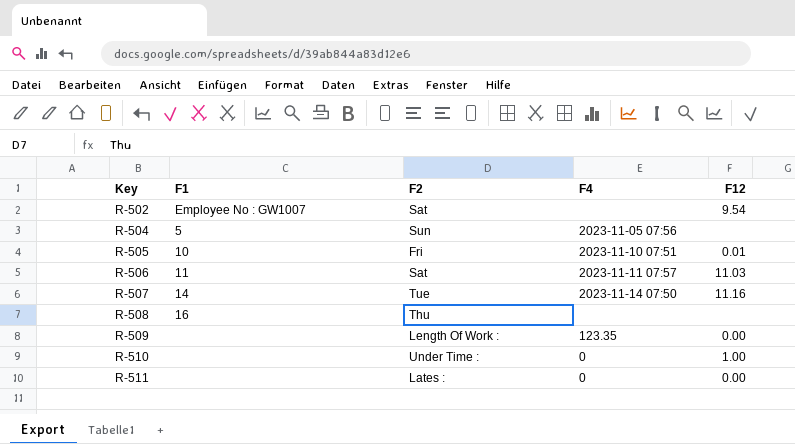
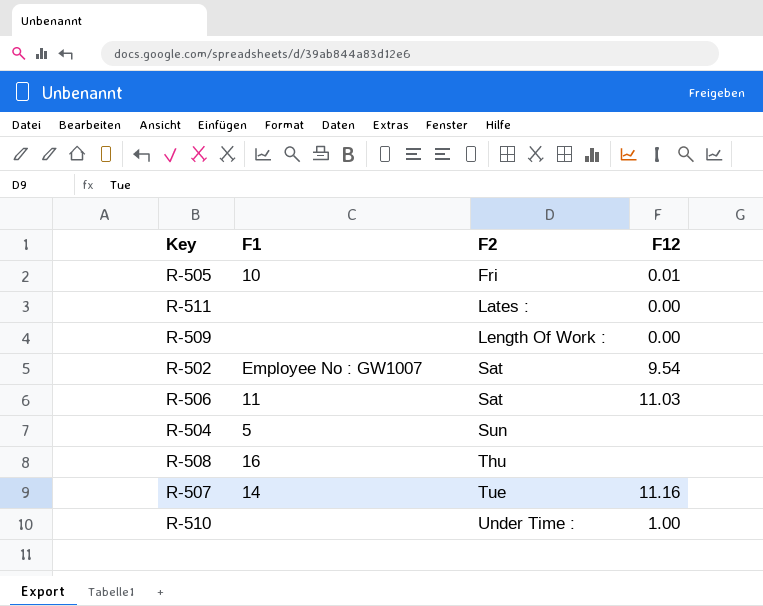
row order: Key ascending -> F2 ascending
column F4 | position: 4 -> none

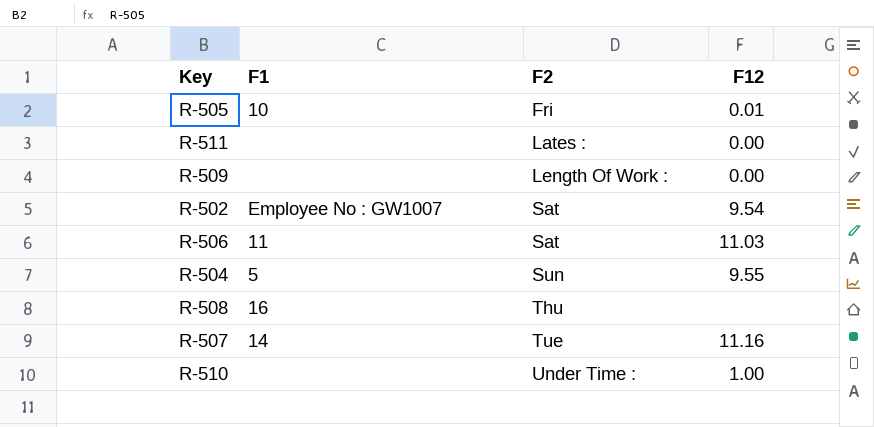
R-504 | F12: none -> 9.55

